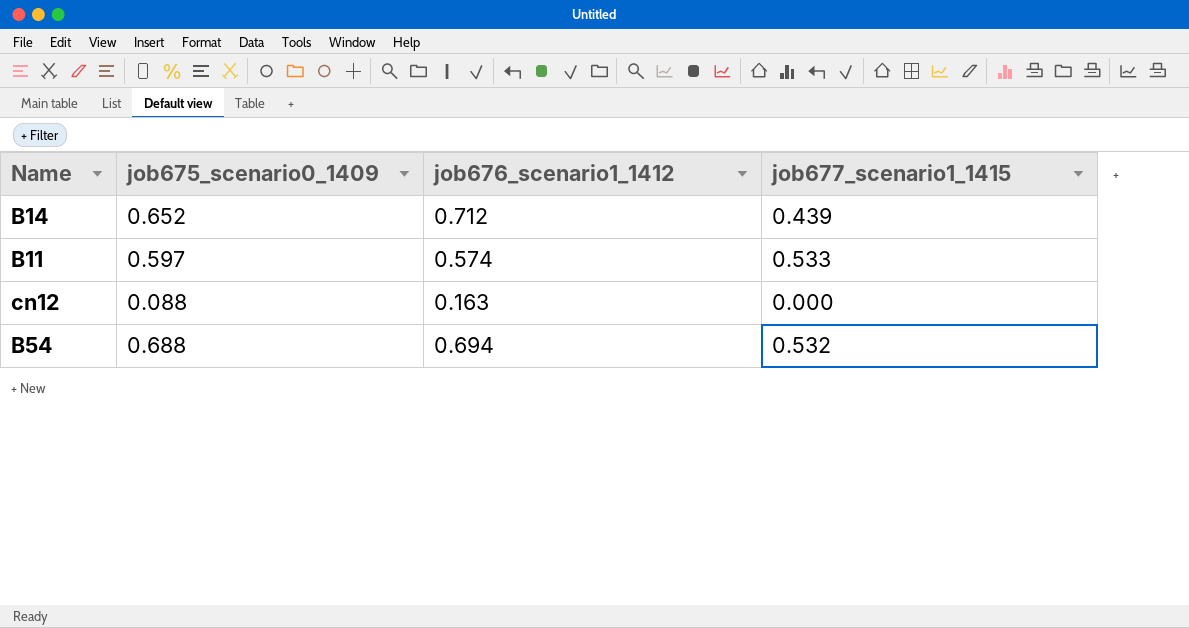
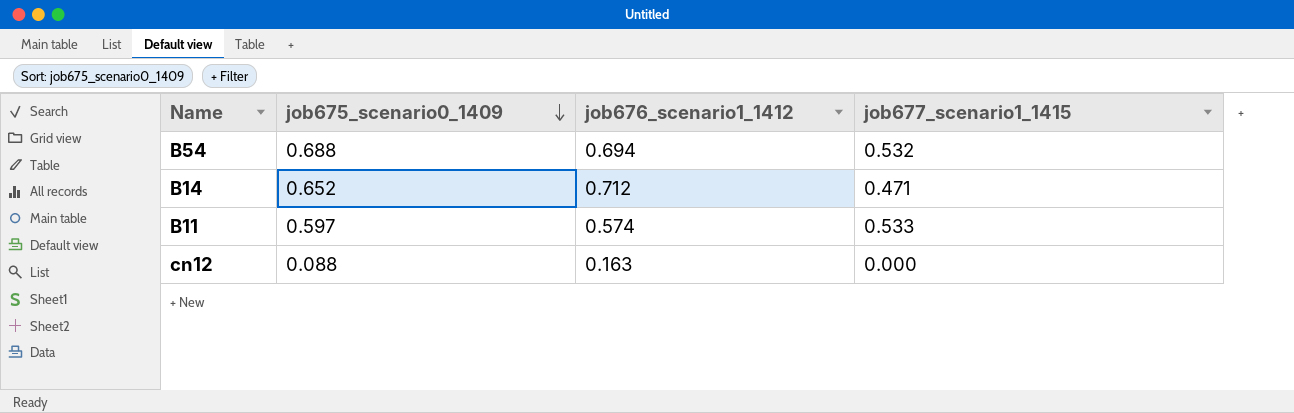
row order: none -> job675_scenario0_1409 descending
B14 | job677_scenario1_1415: 0.439 -> 0.471

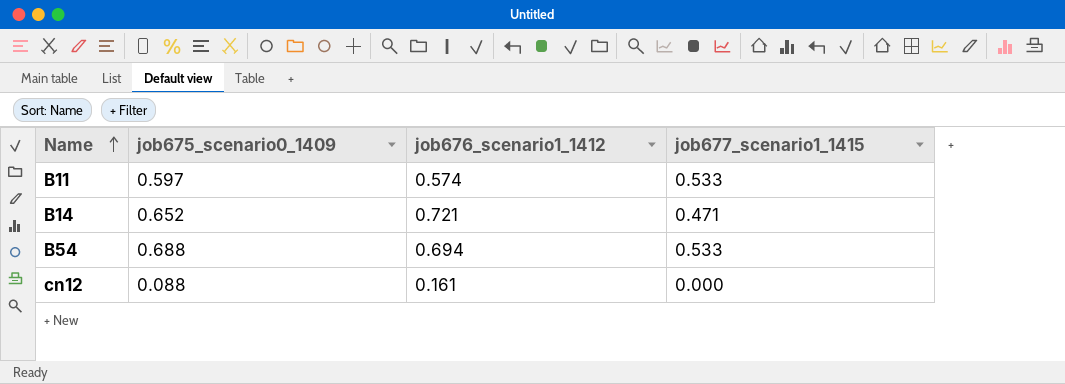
row order: job675_scenario0_1409 descending -> Name ascending
B14 | job676_scenario1_1412: 0.712 -> 0.721
B54 | job677_scenario1_1415: 0.532 -> 0.533
cn12 | job676_scenario1_1412: 0.163 -> 0.161

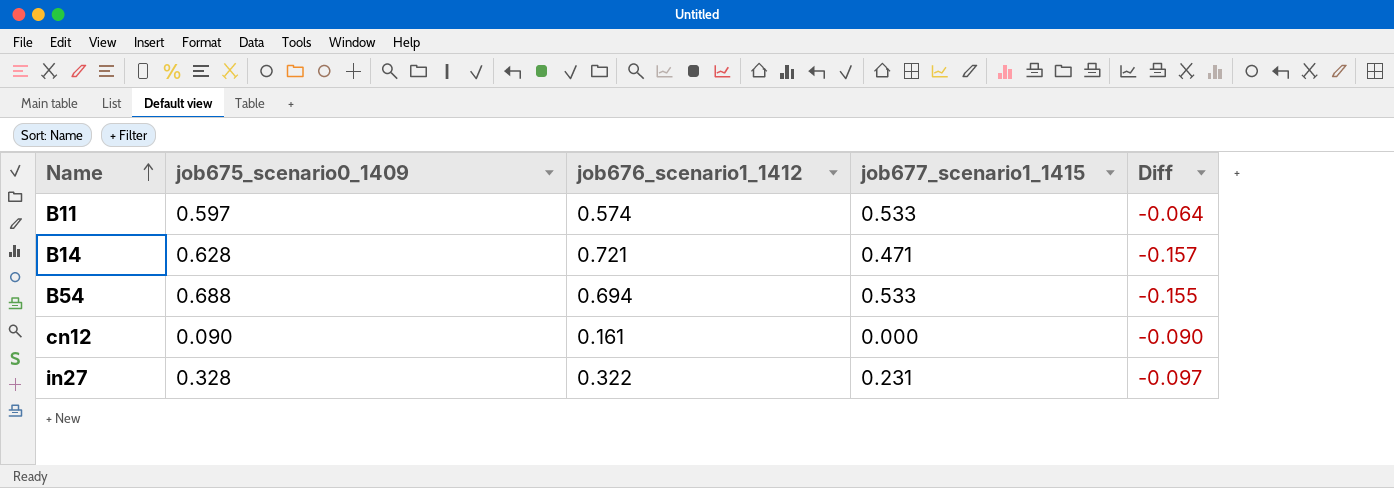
column Diff | formula: none -> [job677_scenario1_1415] - [job675_scenario0_1409]
B14 | job675_scenario0_1409: 0.652 -> 0.628
cn12 | job675_scenario0_1409: 0.088 -> 0.090
row in27: none -> 0.328 | 0.322 | 0.231 | -0.097

